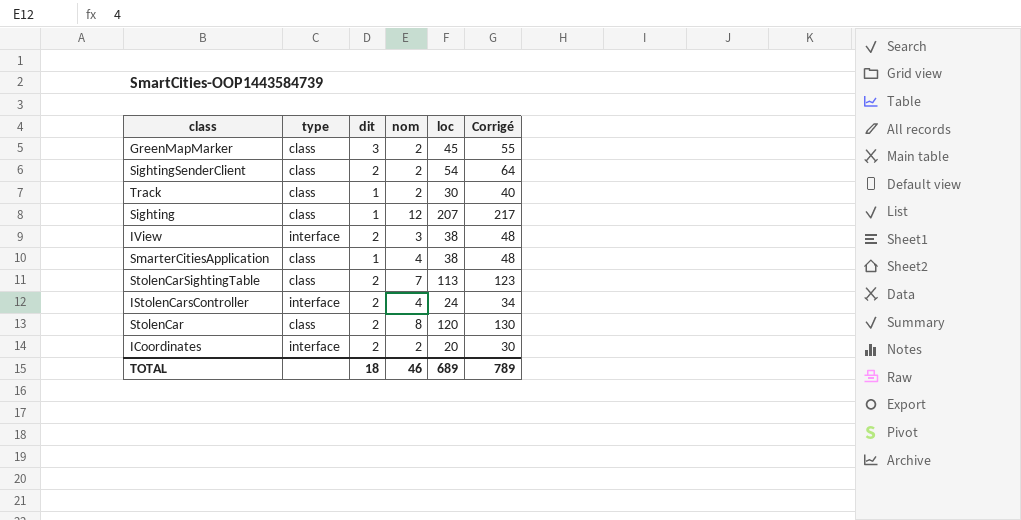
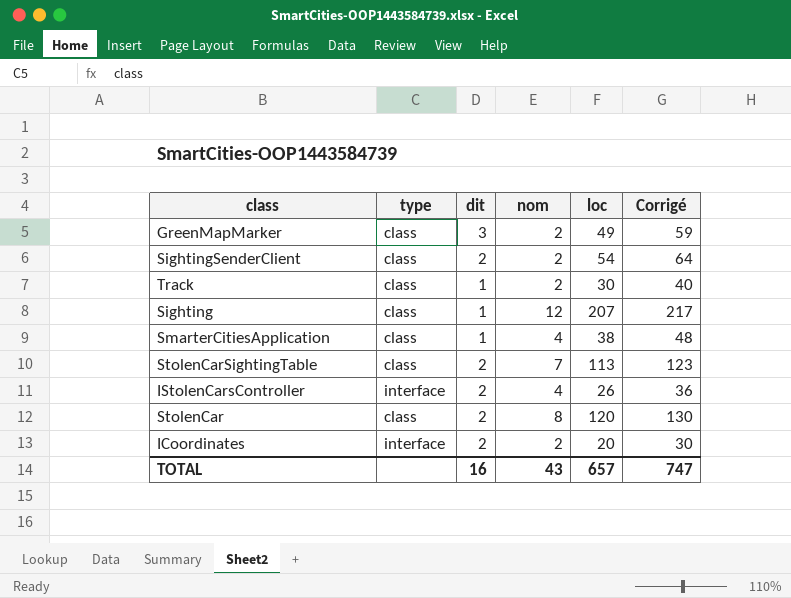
row IView: interface | 2 | 3 | 38 | 48 -> none
GreenMapMarker | loc: 45 -> 49
GreenMapMarker | Corrigé: 55 -> 59
IStolenCarsController | loc: 24 -> 26
IStolenCarsController | Corrigé: 34 -> 36
TOTAL | dit: 18 -> 16
TOTAL | nom: 46 -> 43
TOTAL | loc: 689 -> 657
TOTAL | Corrigé: 789 -> 747

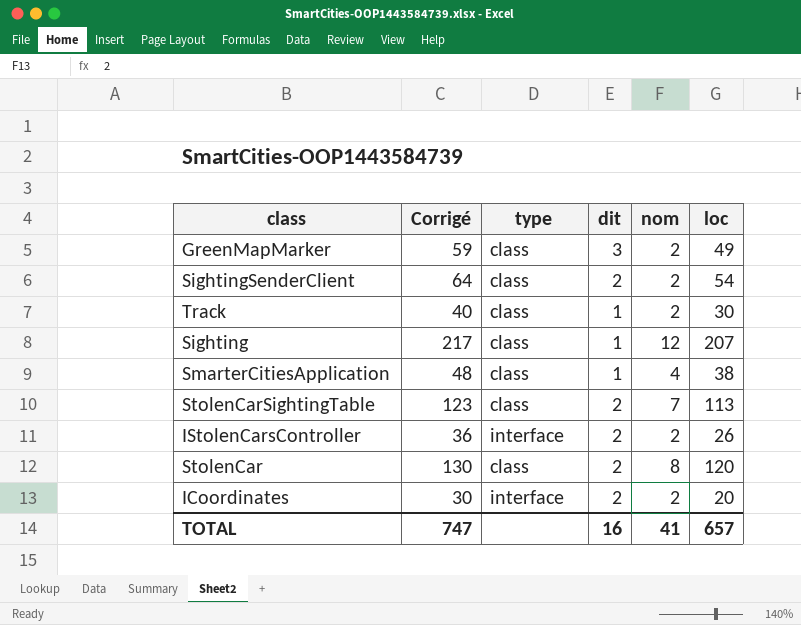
column Corrigé | position: 6 -> 2
IStolenCarsController | nom: 4 -> 2
TOTAL | nom: 43 -> 41

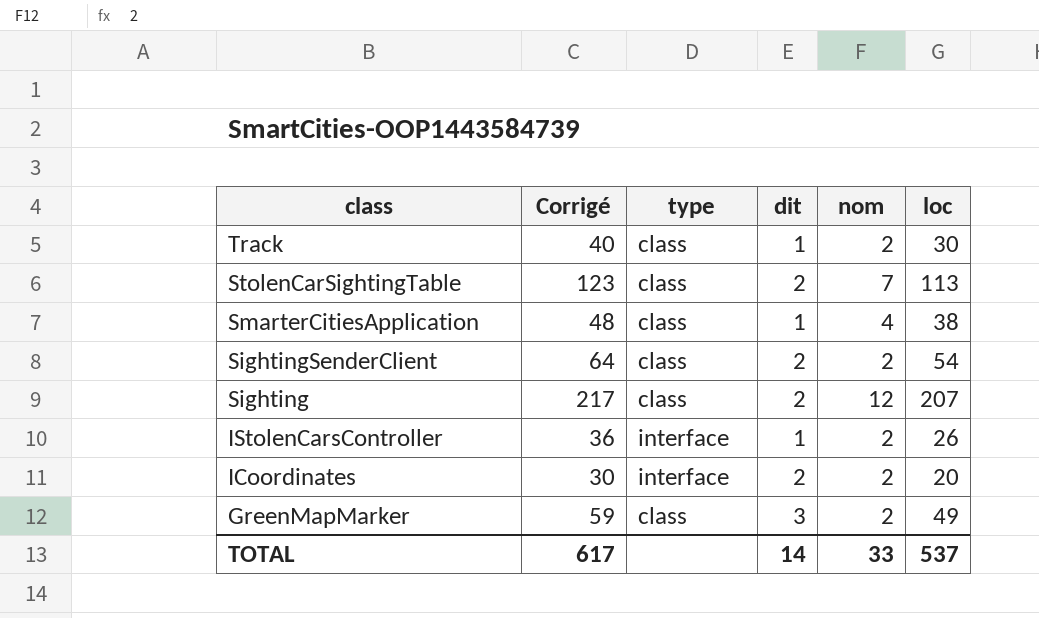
row order: none -> class descending
row StolenCar: 130 | class | 2 | 8 | 120 -> none
Sighting | dit: 1 -> 2
IStolenCarsController | dit: 2 -> 1
TOTAL | Corrigé: 747 -> 617
TOTAL | dit: 16 -> 14
TOTAL | nom: 41 -> 33
TOTAL | loc: 657 -> 537

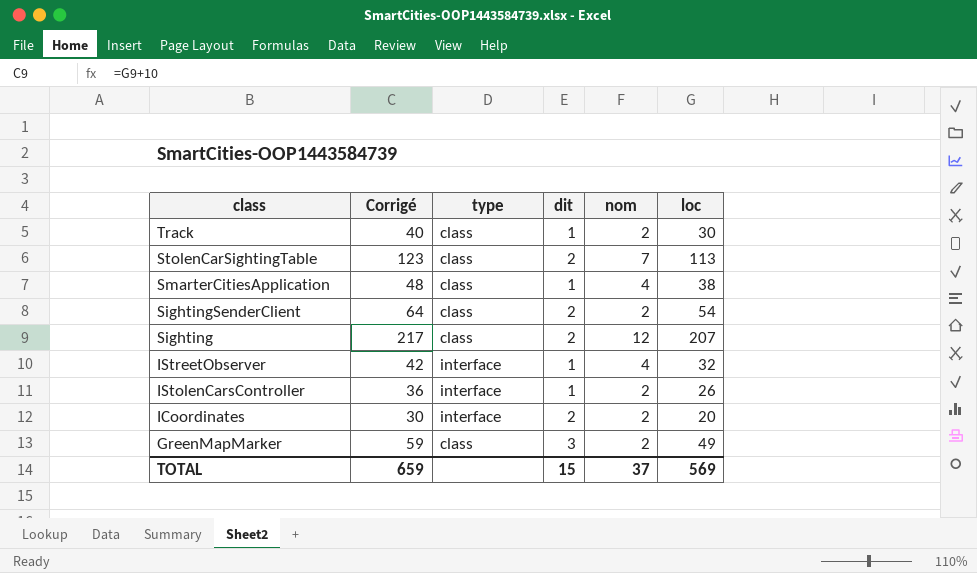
row IStreetObserver: none -> 42 | interface | 1 | 4 | 32
TOTAL | Corrigé: 617 -> 659
TOTAL | dit: 14 -> 15
TOTAL | nom: 33 -> 37
TOTAL | loc: 537 -> 569

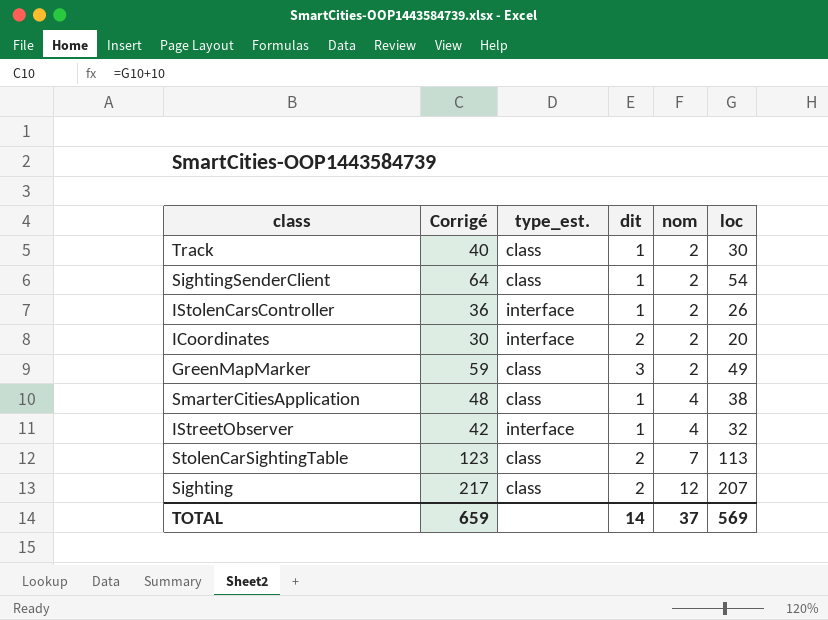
row order: class descending -> nom ascending
column name: type -> type_est.
SightingSenderClient | dit: 2 -> 1
TOTAL | dit: 15 -> 14

